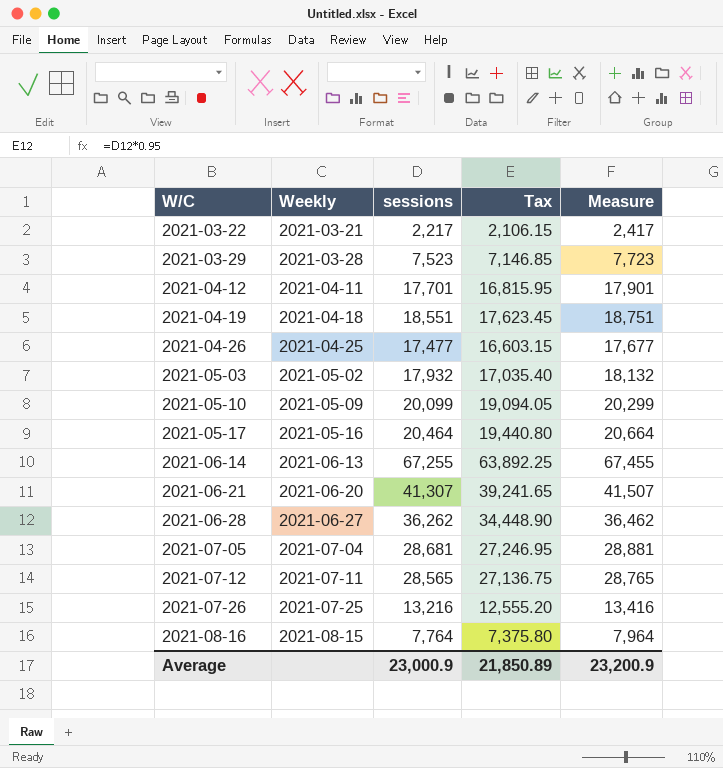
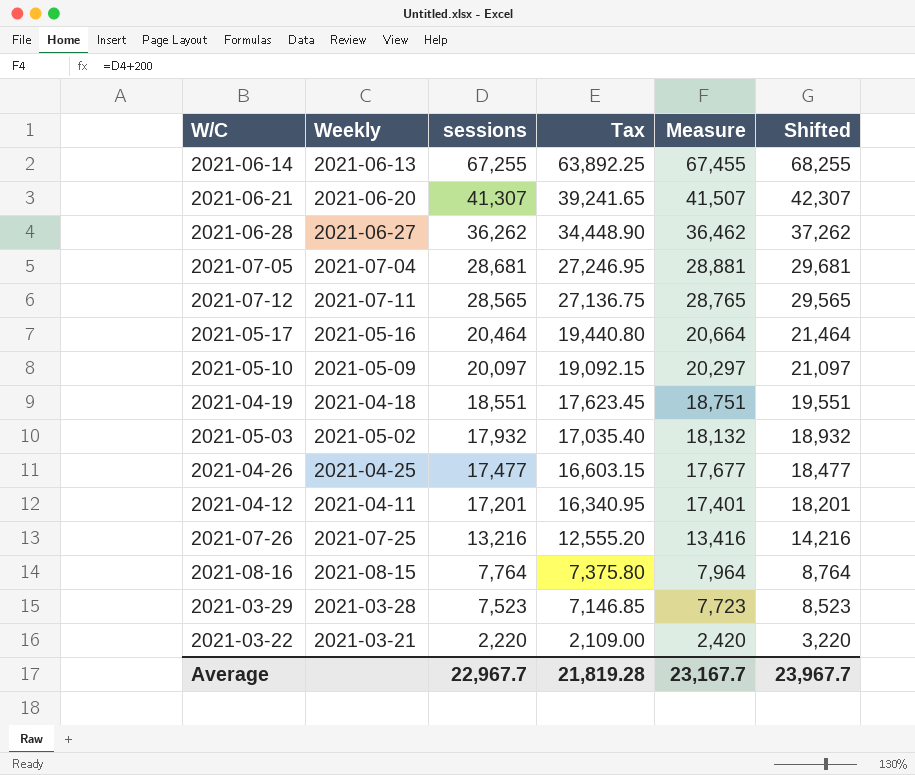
row order: W/C ascending -> sessions descending
column Shifted | formula: none -> [sessions] + 1000
2021-05-10 | sessions: 20,099 -> 20,097
2021-05-10 | Tax: 19,094.05 -> 19,092.15
2021-05-10 | Measure: 20,299 -> 20,297
2021-04-12 | sessions: 17,701 -> 17,201
2021-04-12 | Tax: 16,815.95 -> 16,340.95
2021-04-12 | Measure: 17,901 -> 17,401
2021-03-22 | sessions: 2,217 -> 2,220
2021-03-22 | Tax: 2,106.15 -> 2,109.00
2021-03-22 | Measure: 2,417 -> 2,420
Average | sessions: 23,000.9 -> 22,967.7
Average | Tax: 21,850.89 -> 21,819.28
Average | Measure: 23,200.9 -> 23,167.7

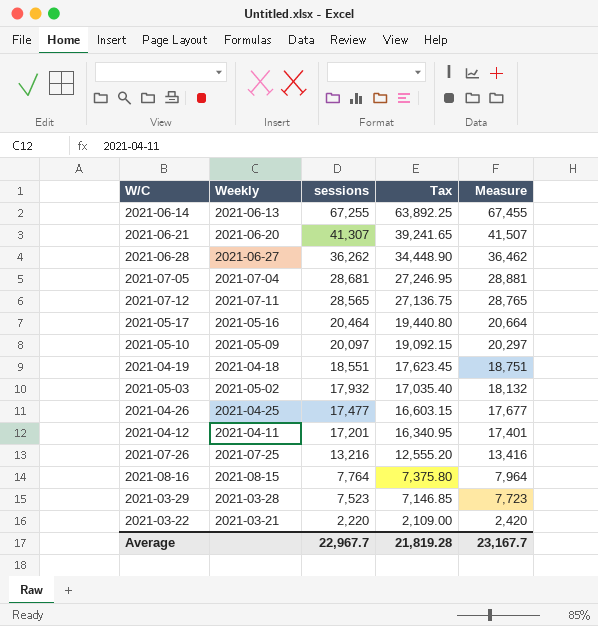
column Shifted | formula: [sessions] + 1000 -> none

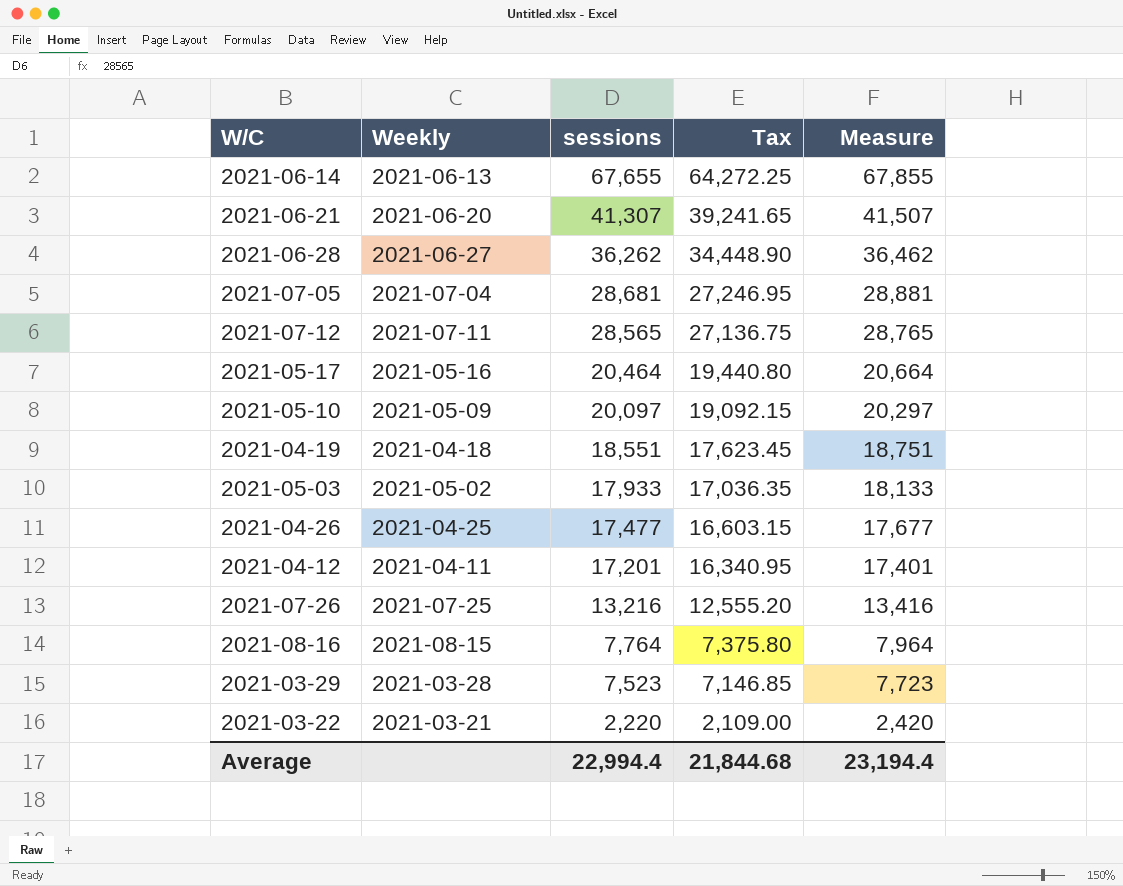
2021-06-14 | sessions: 67,255 -> 67,655
2021-06-14 | Tax: 63,892.25 -> 64,272.25
2021-06-14 | Measure: 67,455 -> 67,855
2021-05-03 | sessions: 17,932 -> 17,933
2021-05-03 | Tax: 17,035.40 -> 17,036.35
2021-05-03 | Measure: 18,132 -> 18,133
Average | sessions: 22,967.7 -> 22,994.4
Average | Tax: 21,819.28 -> 21,844.68
Average | Measure: 23,167.7 -> 23,194.4

